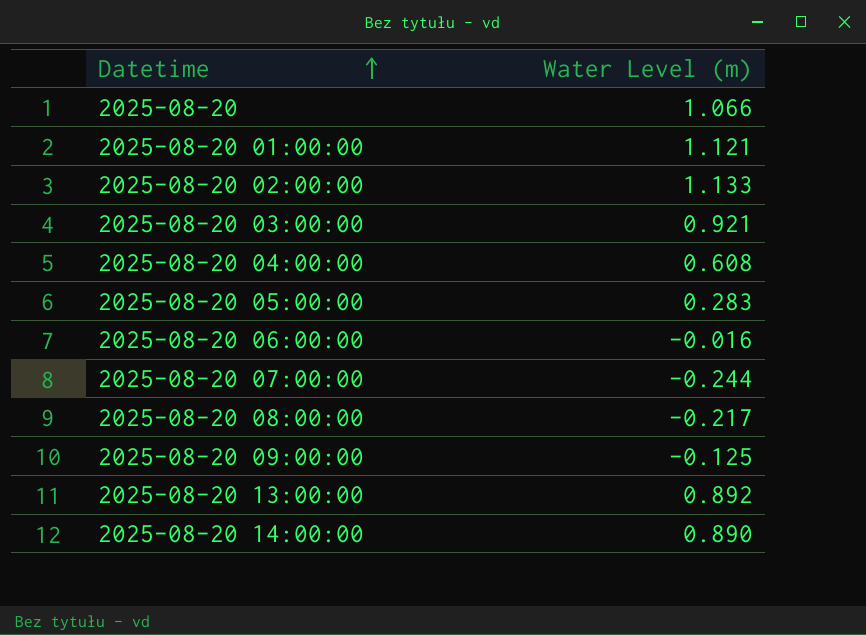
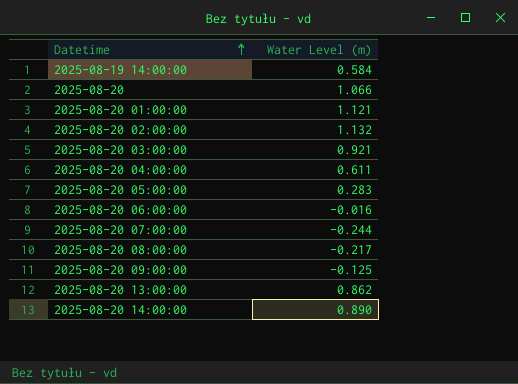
row 2025-08-19 14:00:00: none -> 0.584
2025-08-20 02:00:00 | Water Level (m): 1.133 -> 1.132
2025-08-20 04:00:00 | Water Level (m): 0.608 -> 0.611
2025-08-20 13:00:00 | Water Level (m): 0.892 -> 0.862

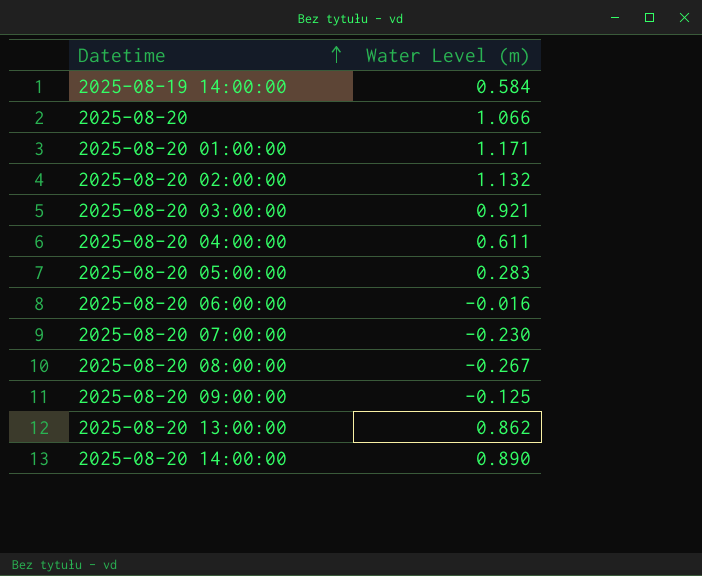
2025-08-20 01:00:00 | Water Level (m): 1.121 -> 1.171
2025-08-20 07:00:00 | Water Level (m): -0.244 -> -0.230
2025-08-20 08:00:00 | Water Level (m): -0.217 -> -0.267

